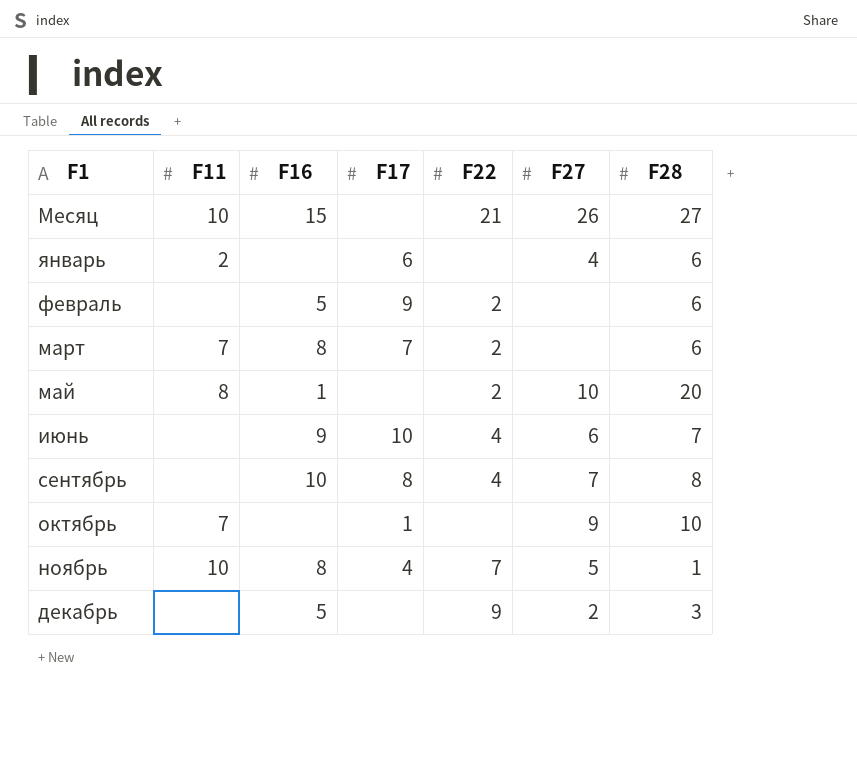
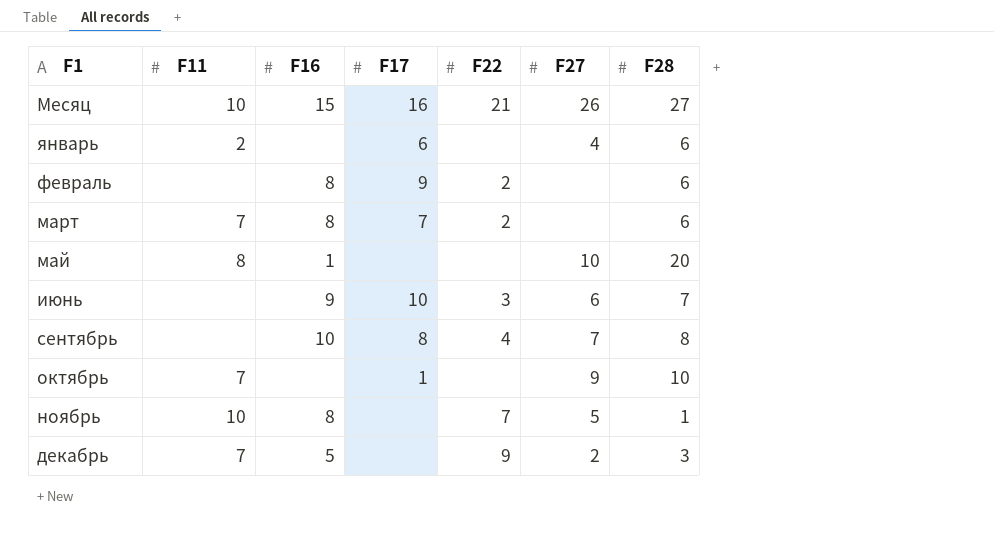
Месяц | F17: none -> 16
февраль | F16: 5 -> 8
май | F22: 2 -> none
июнь | F22: 4 -> 3
ноябрь | F17: 4 -> none
декабрь | F11: none -> 7

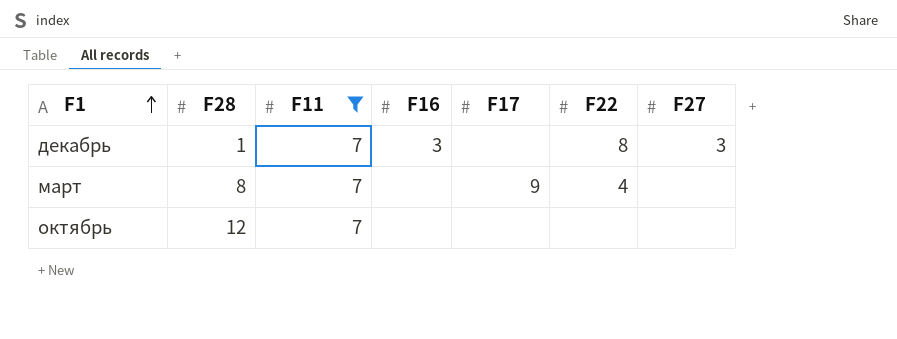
filter: none -> F11 = 7
row order: none -> F1 ascending
column F28 | position: 7 -> 2
декабрь | F28: 3 -> 1
декабрь | F16: 5 -> 3
декабрь | F22: 9 -> 8
декабрь | F27: 2 -> 3
март | F28: 6 -> 8
март | F16: 8 -> none
март | F17: 7 -> 9
март | F22: 2 -> 4
октябрь | F28: 10 -> 12
октябрь | F17: 1 -> none
октябрь | F27: 9 -> none

